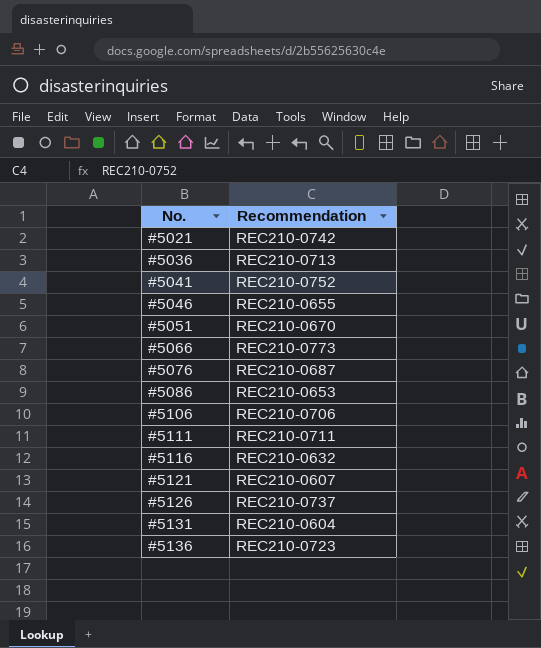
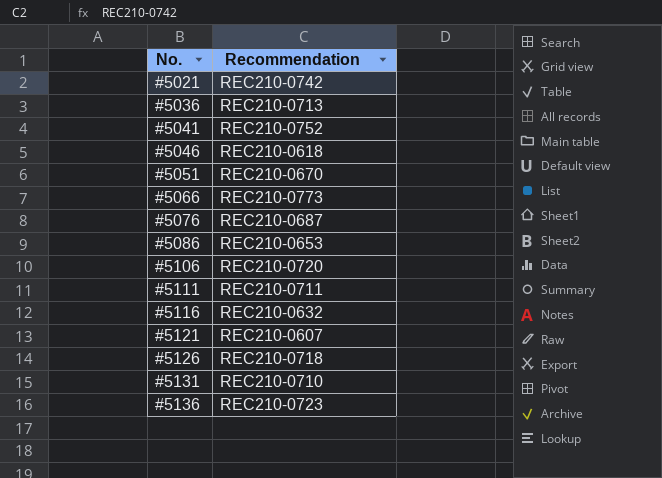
#5046 | Recommendation: REC210-0655 -> REC210-0618
#5106 | Recommendation: REC210-0706 -> REC210-0720
#5126 | Recommendation: REC210-0737 -> REC210-0718
#5131 | Recommendation: REC210-0604 -> REC210-0710

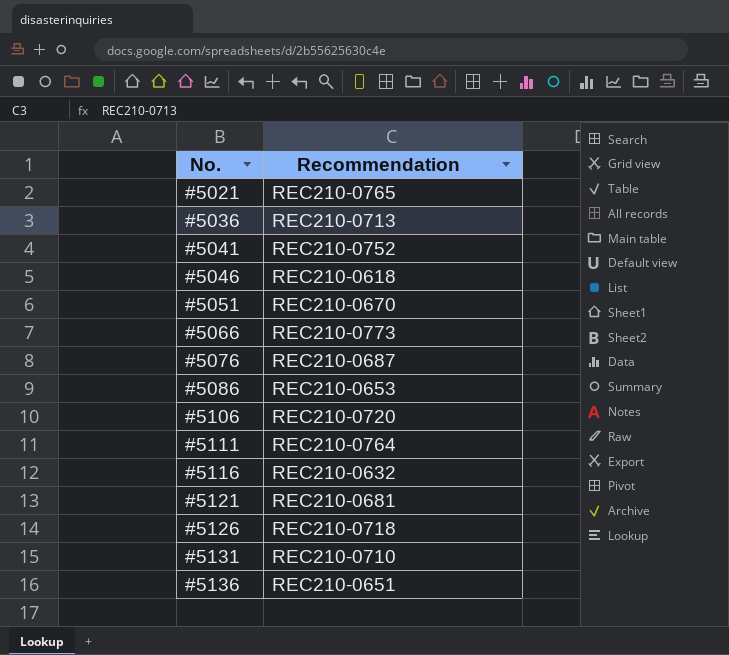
#5021 | Recommendation: REC210-0742 -> REC210-0765
#5111 | Recommendation: REC210-0711 -> REC210-0764
#5121 | Recommendation: REC210-0607 -> REC210-0681
#5136 | Recommendation: REC210-0723 -> REC210-0651

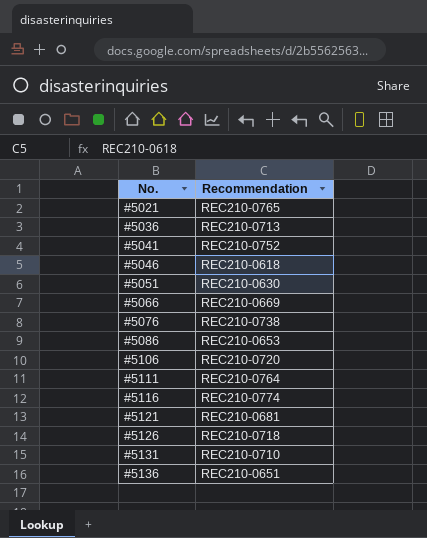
#5051 | Recommendation: REC210-0670 -> REC210-0630
#5066 | Recommendation: REC210-0773 -> REC210-0669
#5076 | Recommendation: REC210-0687 -> REC210-0738
#5116 | Recommendation: REC210-0632 -> REC210-0774

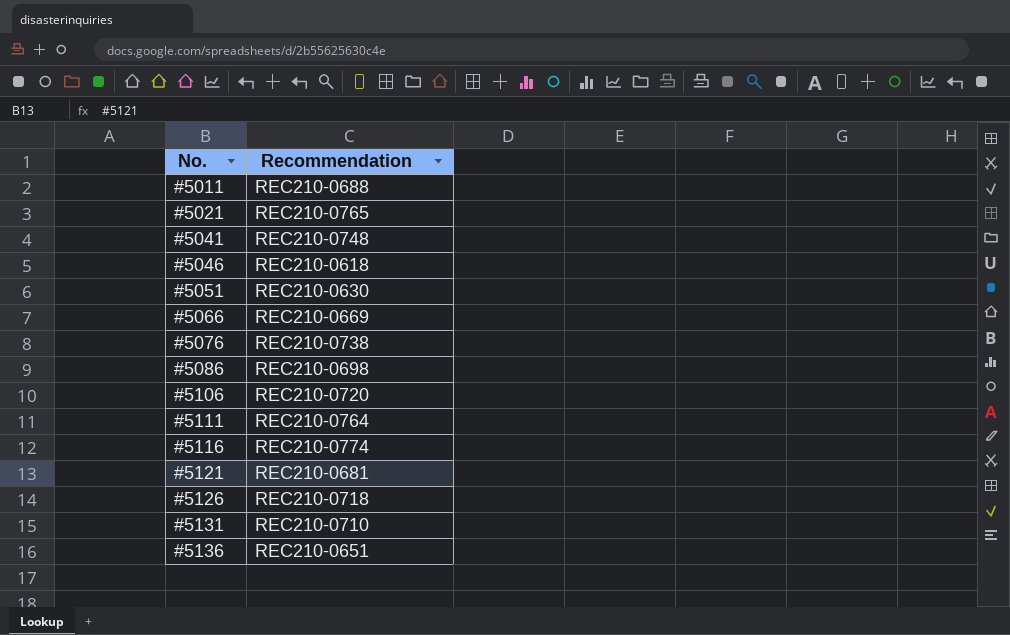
row #5036: REC210-0713 -> none
row #5011: none -> REC210-0688
#5041 | Recommendation: REC210-0752 -> REC210-0748
#5086 | Recommendation: REC210-0653 -> REC210-0698

